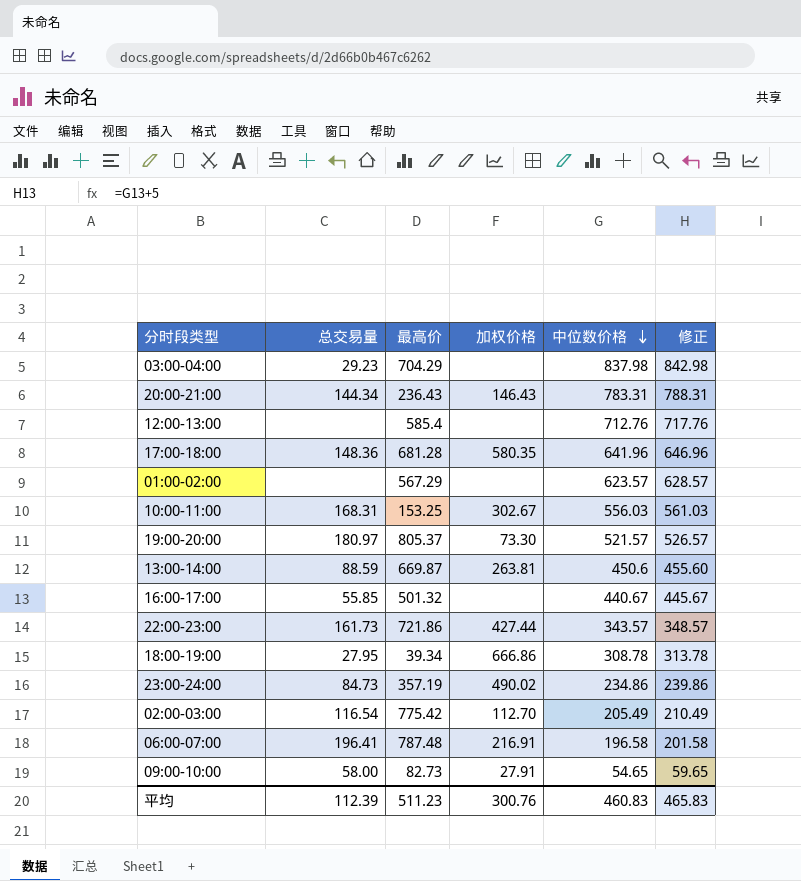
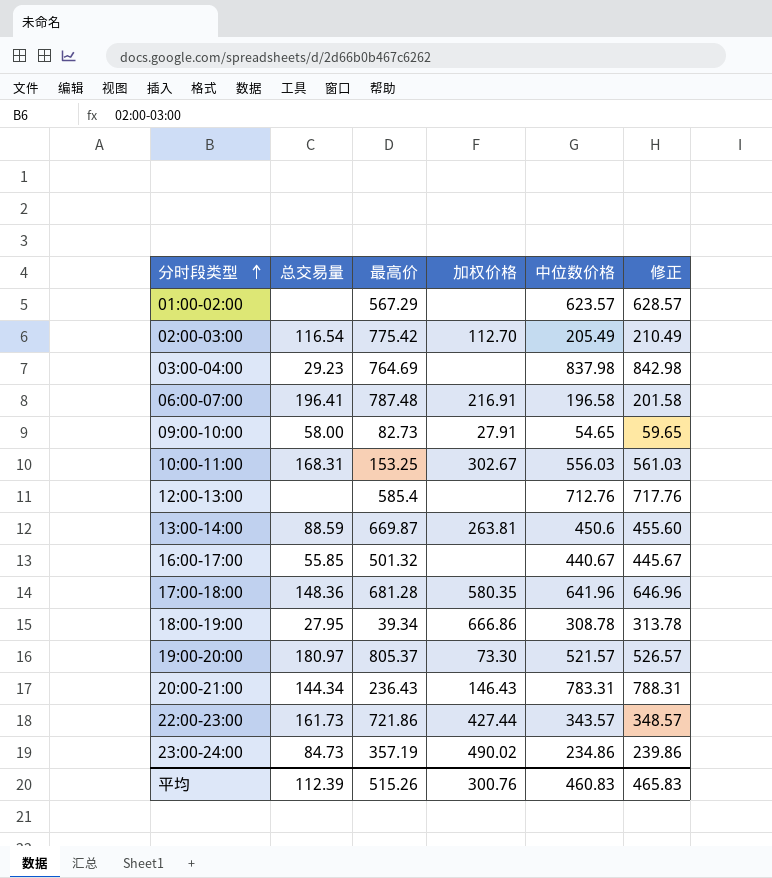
row order: 中位数价格 descending -> 分时段类型 ascending
03:00-04:00 | 最高价: 704.29 -> 764.69
平均 | 最高价: 511.23 -> 515.26

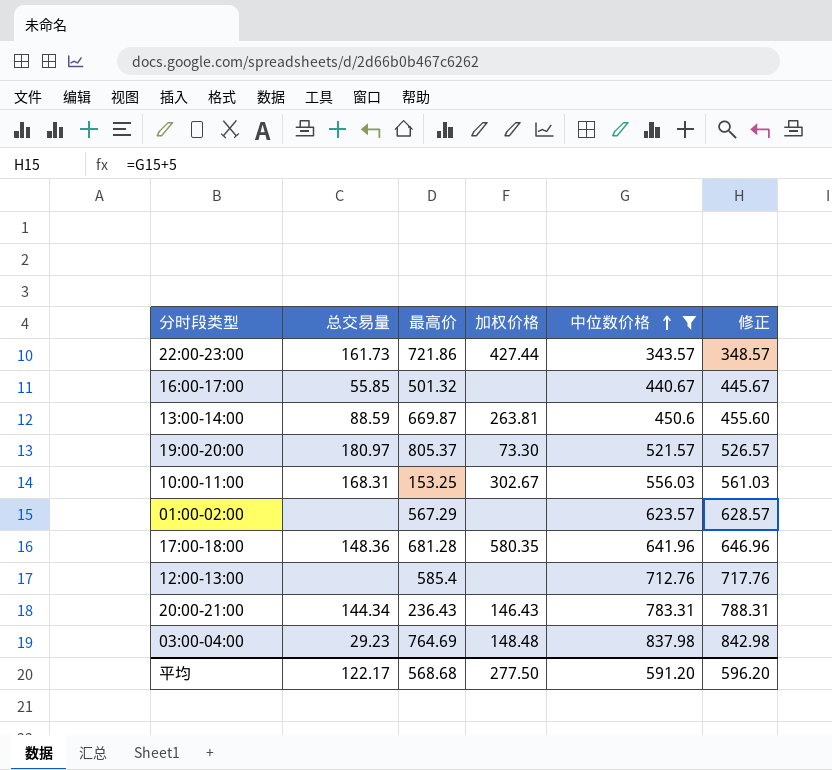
filter: none -> 中位数价格 >= 343.57
row order: 分时段类型 ascending -> 中位数价格 ascending
03:00-04:00 | 加权价格: none -> 148.48
平均 | 总交易量: 112.39 -> 122.17
平均 | 最高价: 515.26 -> 568.68
平均 | 加权价格: 300.76 -> 277.50
平均 | 中位数价格: 460.83 -> 591.20
平均 | 修正: 465.83 -> 596.20

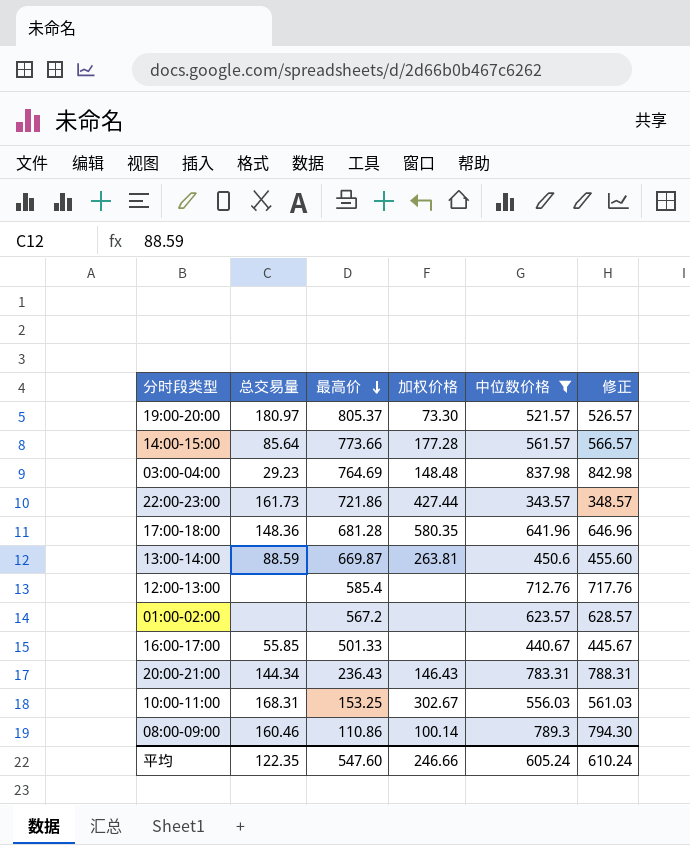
row order: 中位数价格 ascending -> 最高价 descending
row 14:00-15:00: none -> 85.64 | 773.66 | 177.28 | 561.57 | 566.57
01:00-02:00 | 最高价: 567.29 -> 567.2
16:00-17:00 | 最高价: 501.32 -> 501.33
row 08:00-09:00: none -> 160.46 | 110.86 | 100.14 | 789.3 | 794.30
平均 | 总交易量: 122.17 -> 122.35
平均 | 最高价: 568.68 -> 547.60
平均 | 加权价格: 277.50 -> 246.66
平均 | 中位数价格: 591.20 -> 605.24
平均 | 修正: 596.20 -> 610.24

